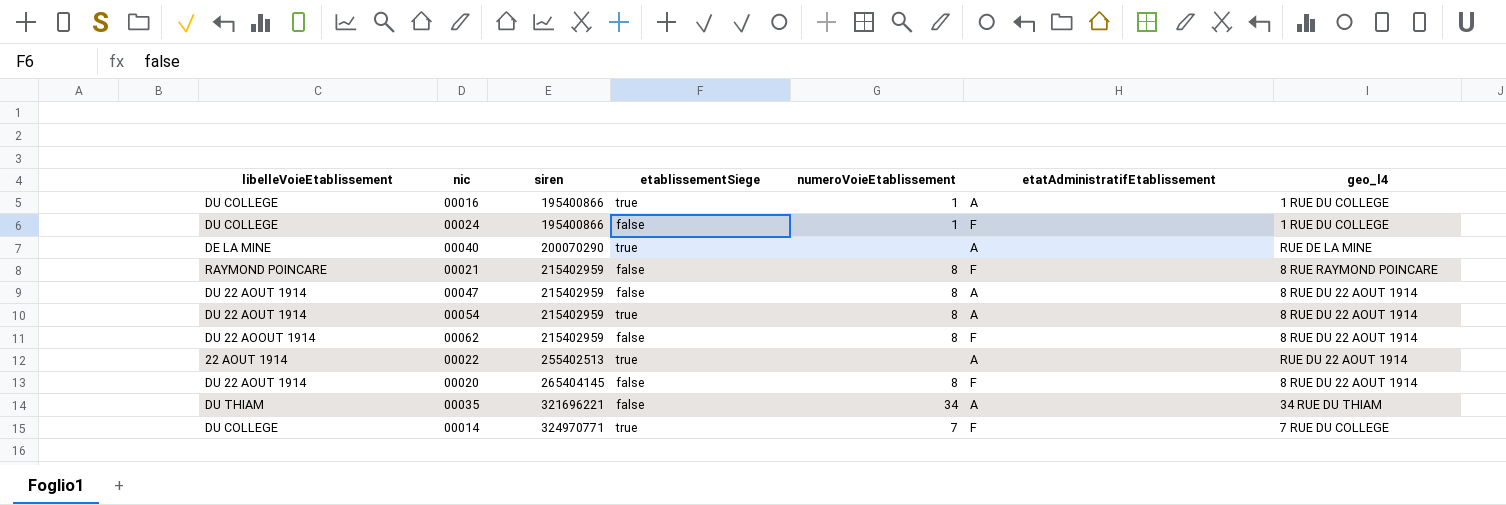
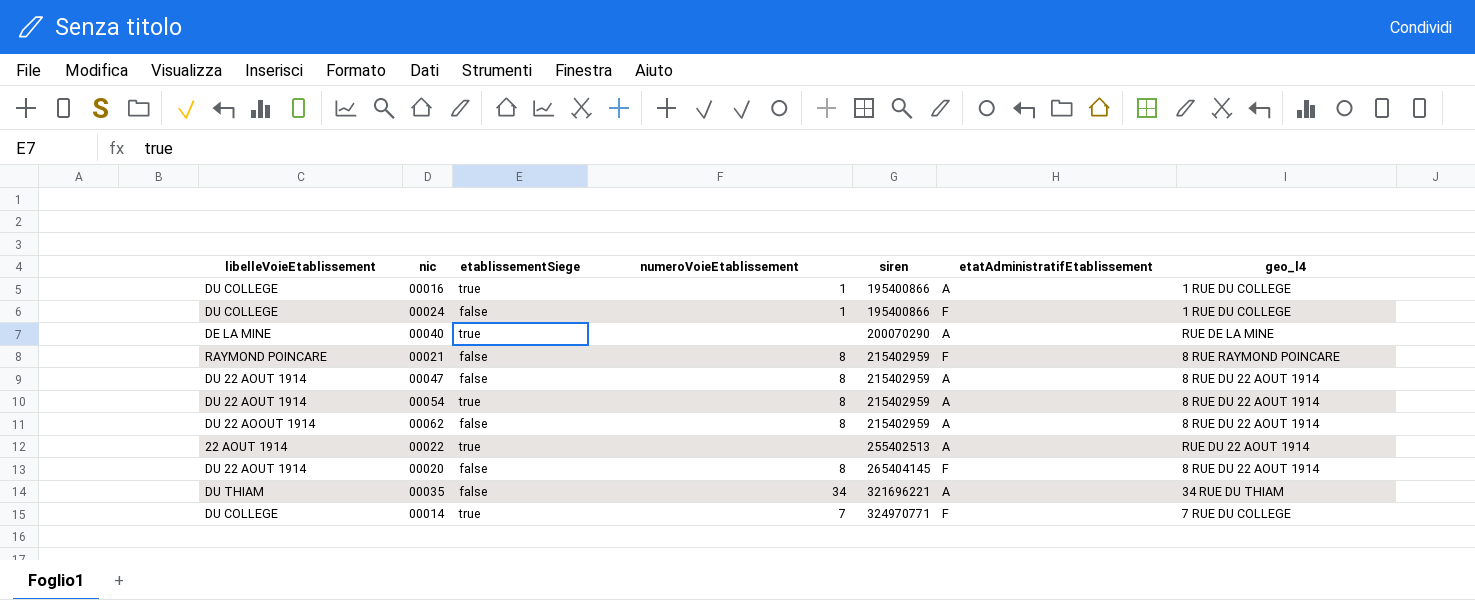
column siren | position: 3 -> 5
00062 | etatAdministratifEtablissement: F -> A

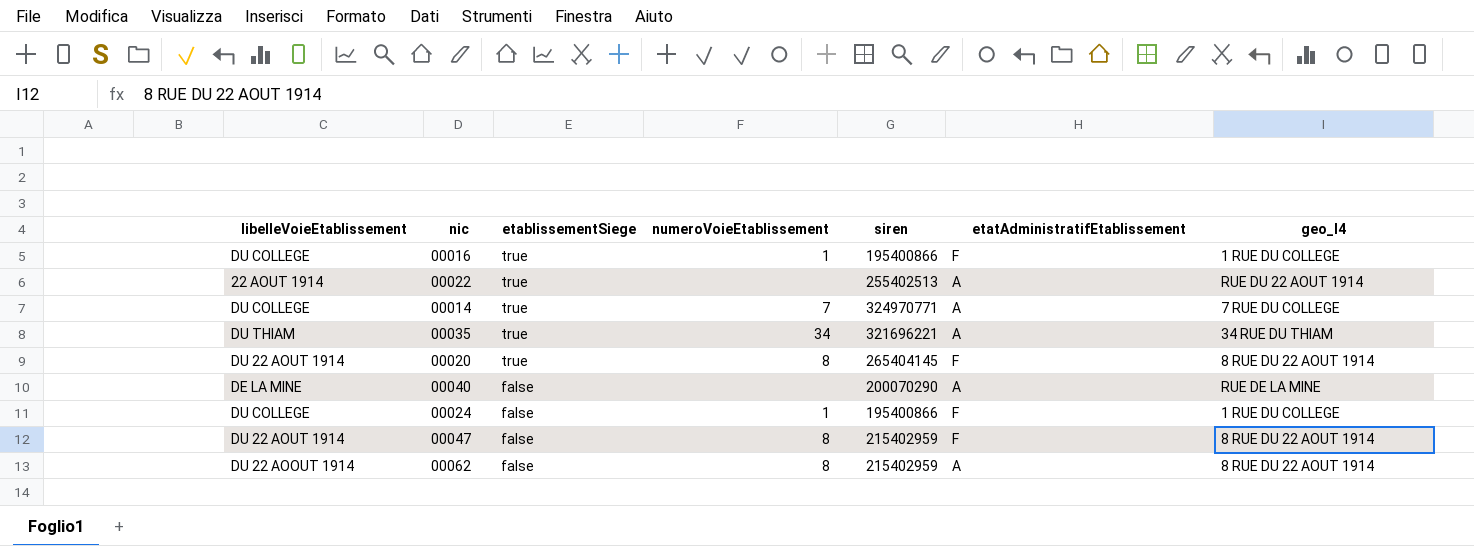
row order: siren ascending -> etablissementSiege descending
row 00021: RAYMOND POINCARE | false | 8 | 215402959 | F | 8 RUE RAYMOND POINCARE -> none
row 00054: DU 22 AOUT 1914 | true | 8 | 215402959 | A | 8 RUE DU 22 AOUT 1914 -> none
00016 | etatAdministratifEtablissement: A -> F
00014 | etatAdministratifEtablissement: F -> A
00035 | etablissementSiege: false -> true
00020 | etablissementSiege: false -> true
00040 | etablissementSiege: true -> false
00047 | etatAdministratifEtablissement: A -> F

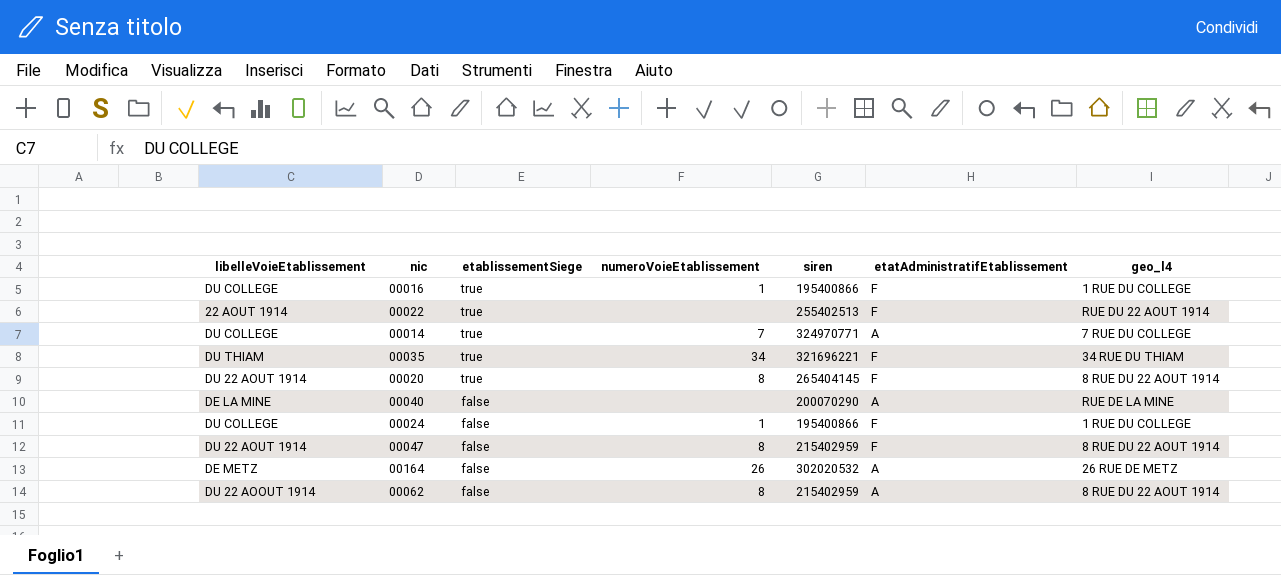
00022 | etatAdministratifEtablissement: A -> F
00035 | etatAdministratifEtablissement: A -> F
row 00164: none -> DE METZ | false | 26 | 302020532 | A | 26 RUE DE METZ

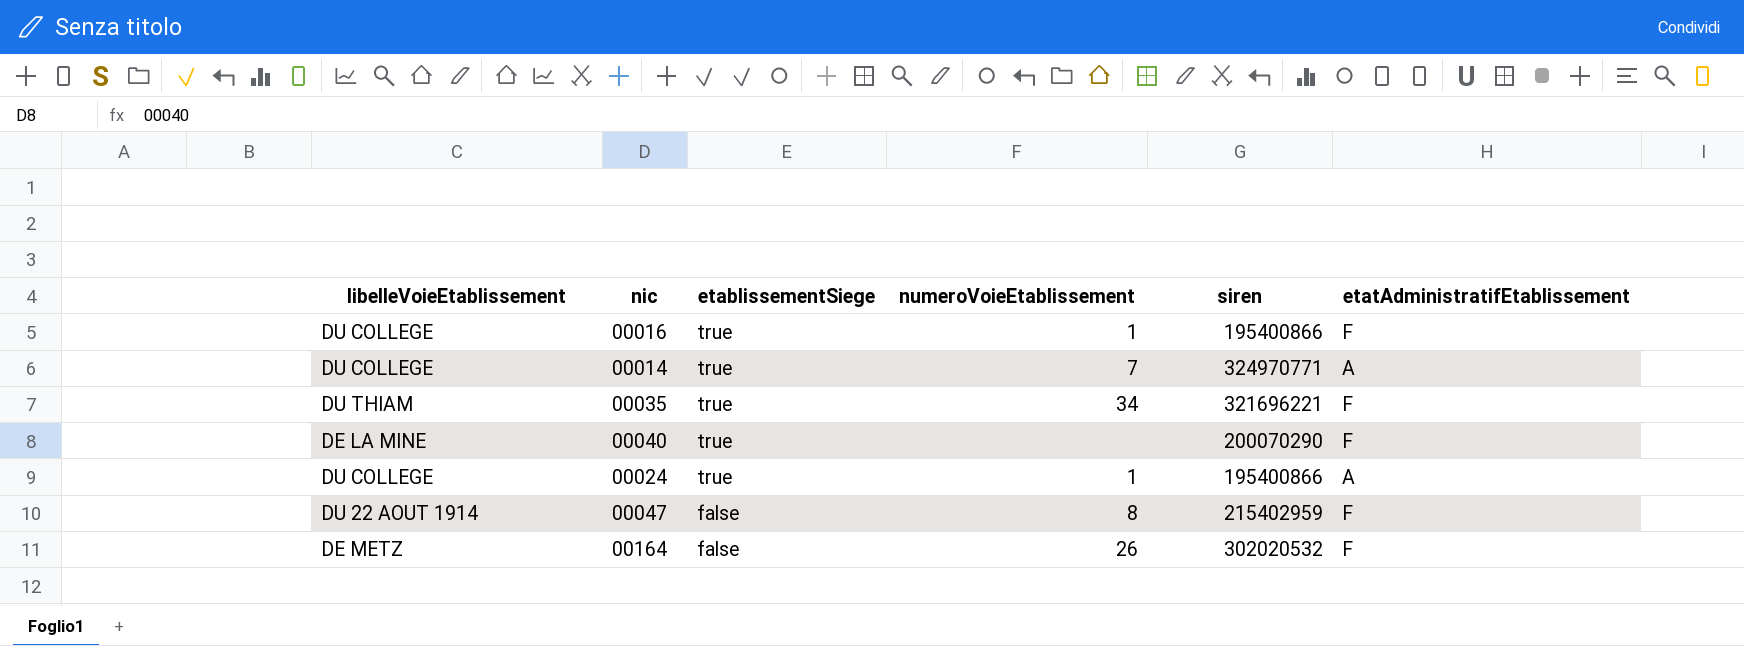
column geo_l4 | position: 7 -> none
row 00022: 22 AOUT 1914 | true | none | 255402513 | F | RUE DU 22 AOUT 1914 -> none
row 00020: DU 22 AOUT 1914 | true | 8 | 265404145 | F | 8 RUE DU 22 AOUT 1914 -> none
row 00062: DU 22 AOOUT 1914 | false | 8 | 215402959 | A | 8 RUE DU 22 AOUT 1914 -> none
00040 | etablissementSiege: false -> true
00040 | etatAdministratifEtablissement: A -> F
00024 | etablissementSiege: false -> true
00024 | etatAdministratifEtablissement: F -> A
00164 | etatAdministratifEtablissement: A -> F

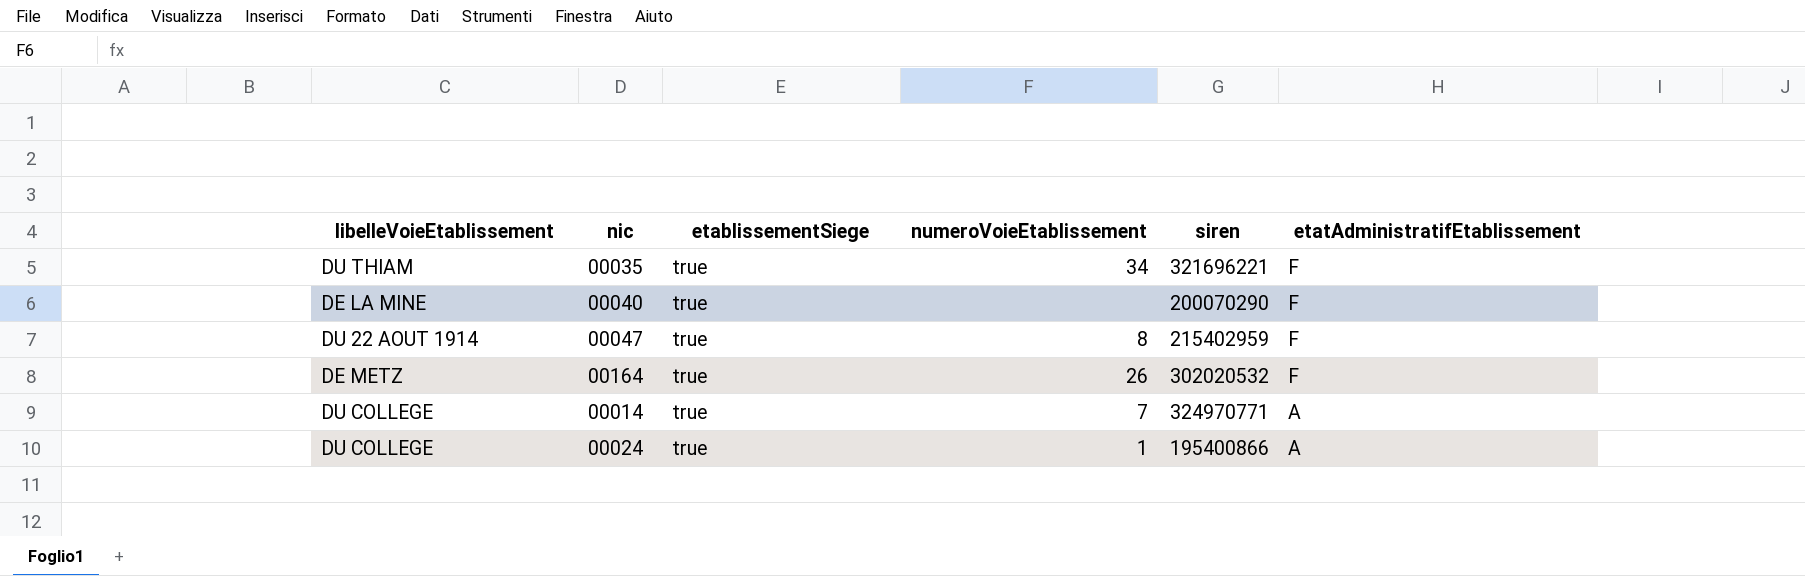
row order: etablissementSiege descending -> etatAdministratifEtablissement descending
row 00016: DU COLLEGE | true | 1 | 195400866 | F -> none
00047 | etablissementSiege: false -> true
00164 | etablissementSiege: false -> true

